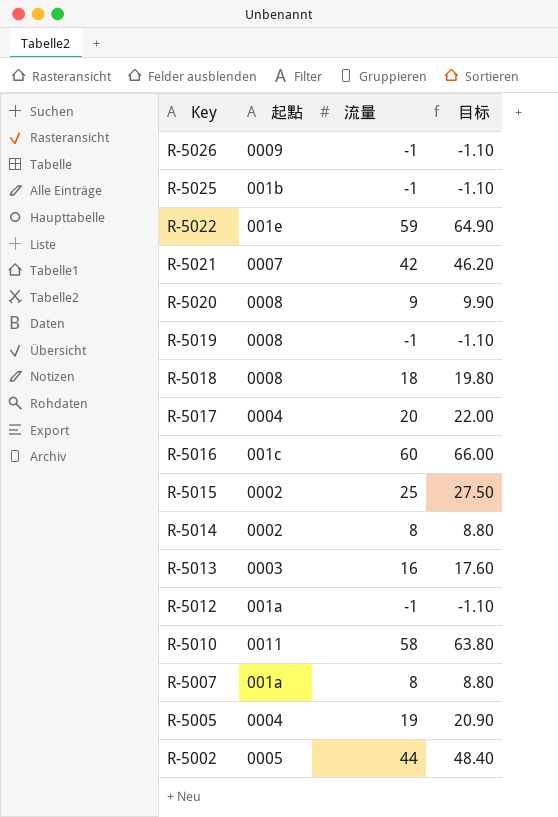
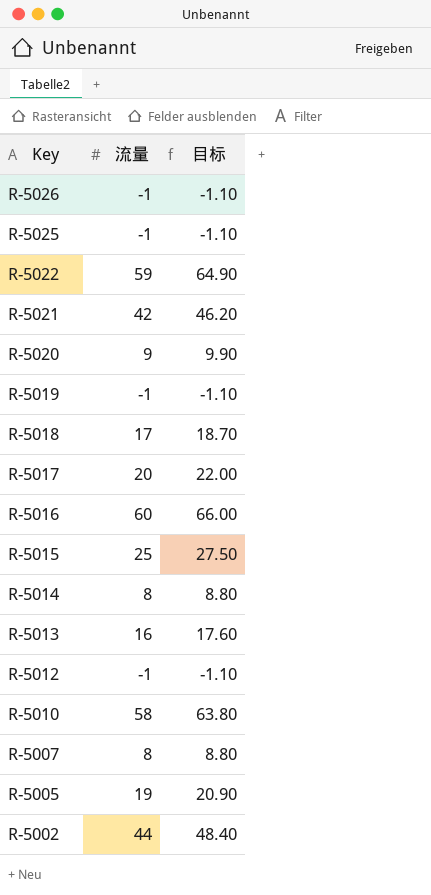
column 起點 | position: 2 -> none
R-5018 | 流量: 18 -> 17
R-5018 | 目标: 19.80 -> 18.70

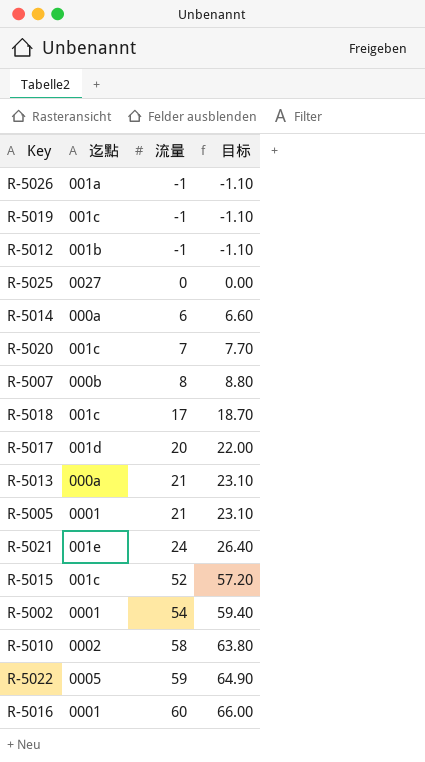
row order: Key descending -> 流量 ascending
column 迄點 | position: none -> 2
R-5025 | 流量: -1 -> 0
R-5025 | 目标: -1.10 -> 0.00
R-5014 | 流量: 8 -> 6
R-5014 | 目标: 8.80 -> 6.60
R-5020 | 流量: 9 -> 7
R-5020 | 目标: 9.90 -> 7.70
R-5013 | 流量: 16 -> 21
R-5013 | 目标: 17.60 -> 23.10
R-5005 | 流量: 19 -> 21
R-5005 | 目标: 20.90 -> 23.10
R-5021 | 流量: 42 -> 24
R-5021 | 目标: 46.20 -> 26.40
R-5015 | 流量: 25 -> 52
R-5015 | 目标: 27.50 -> 57.20
R-5002 | 流量: 44 -> 54
R-5002 | 目标: 48.40 -> 59.40

